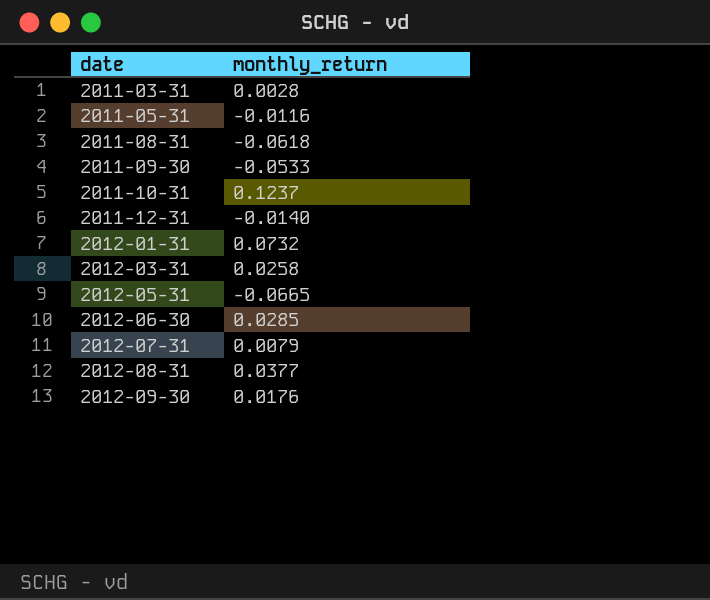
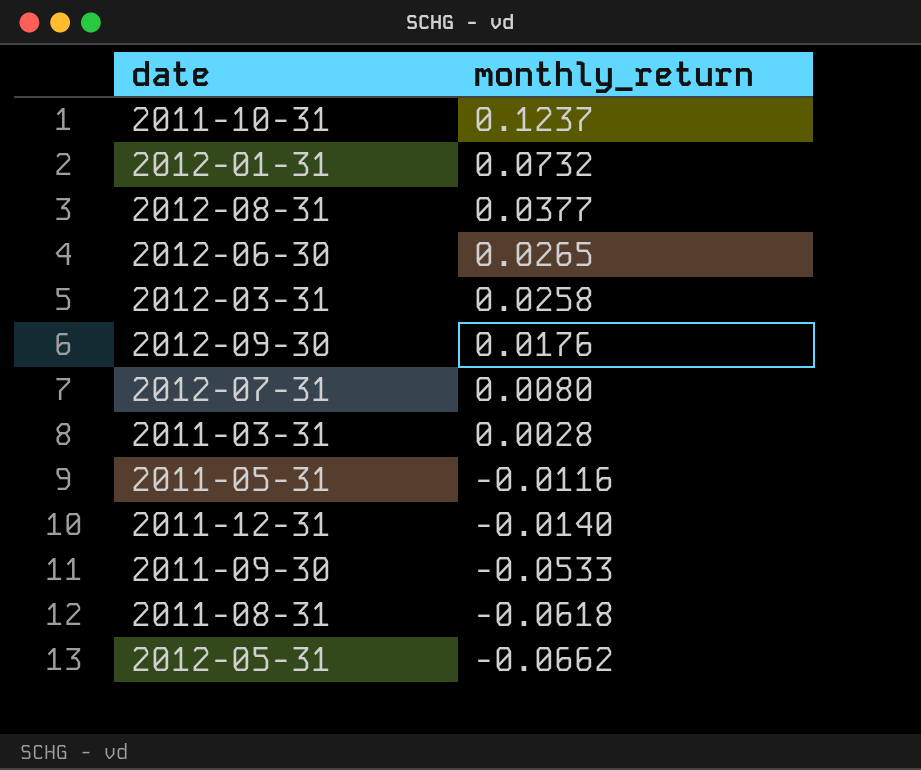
row order: date ascending -> monthly_return descending
2012-06-30 | monthly_return: 0.0285 -> 0.0265
2012-07-31 | monthly_return: 0.0079 -> 0.0080
2012-05-31 | monthly_return: -0.0665 -> -0.0662

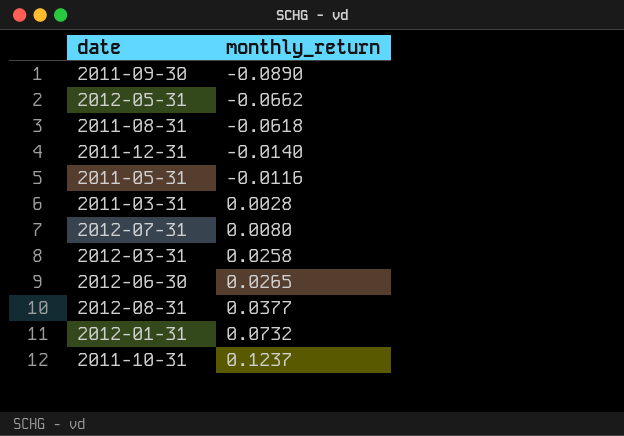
row order: monthly_return descending -> monthly_return ascending
row 2012-09-30: 0.0176 -> none
2011-09-30 | monthly_return: -0.0533 -> -0.0890

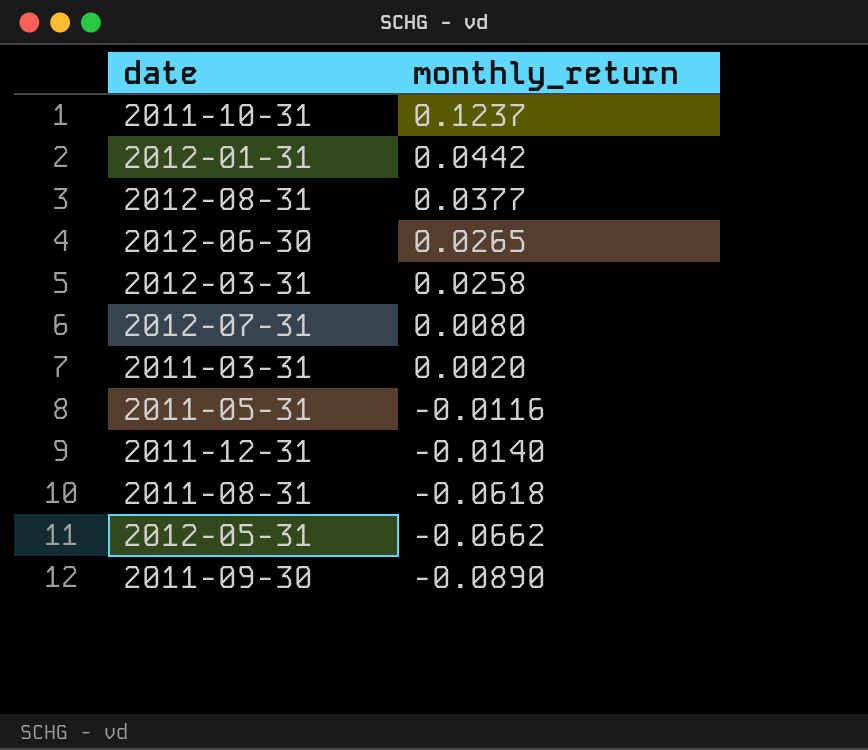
row order: monthly_return ascending -> monthly_return descending
2012-01-31 | monthly_return: 0.0732 -> 0.0442
2011-03-31 | monthly_return: 0.0028 -> 0.0020

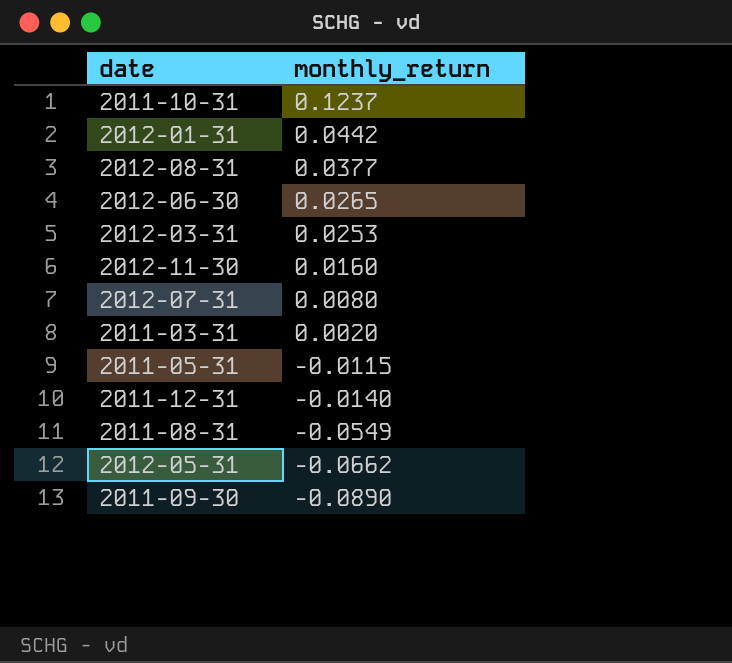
2012-03-31 | monthly_return: 0.0258 -> 0.0253
row 2012-11-30: none -> 0.0160
2011-05-31 | monthly_return: -0.0116 -> -0.0115
2011-08-31 | monthly_return: -0.0618 -> -0.0549

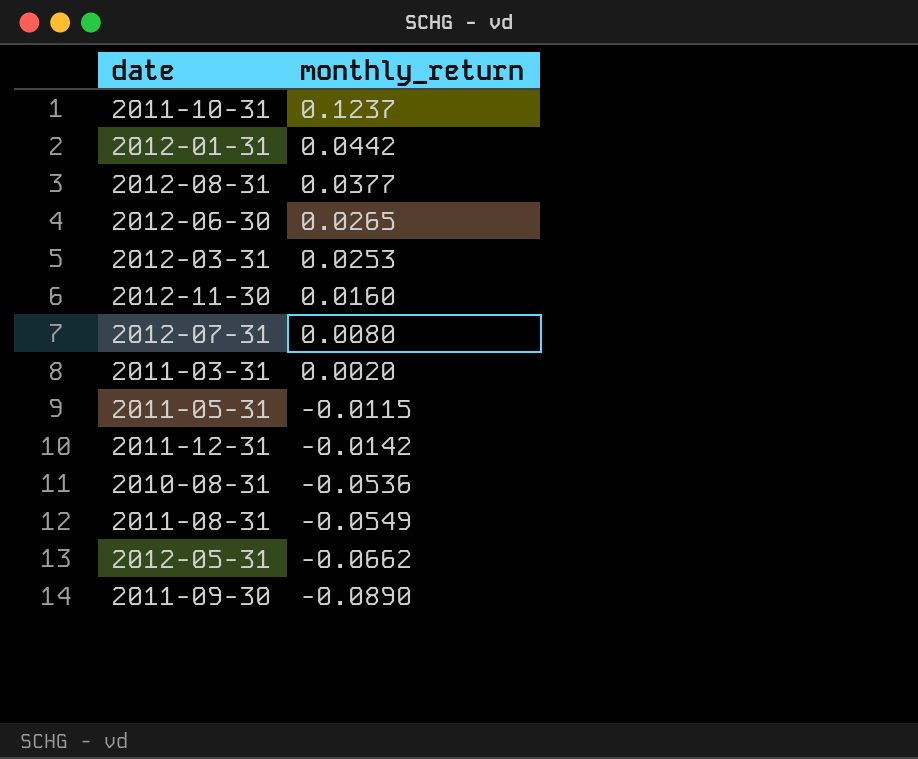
2011-12-31 | monthly_return: -0.0140 -> -0.0142
row 2010-08-31: none -> -0.0536

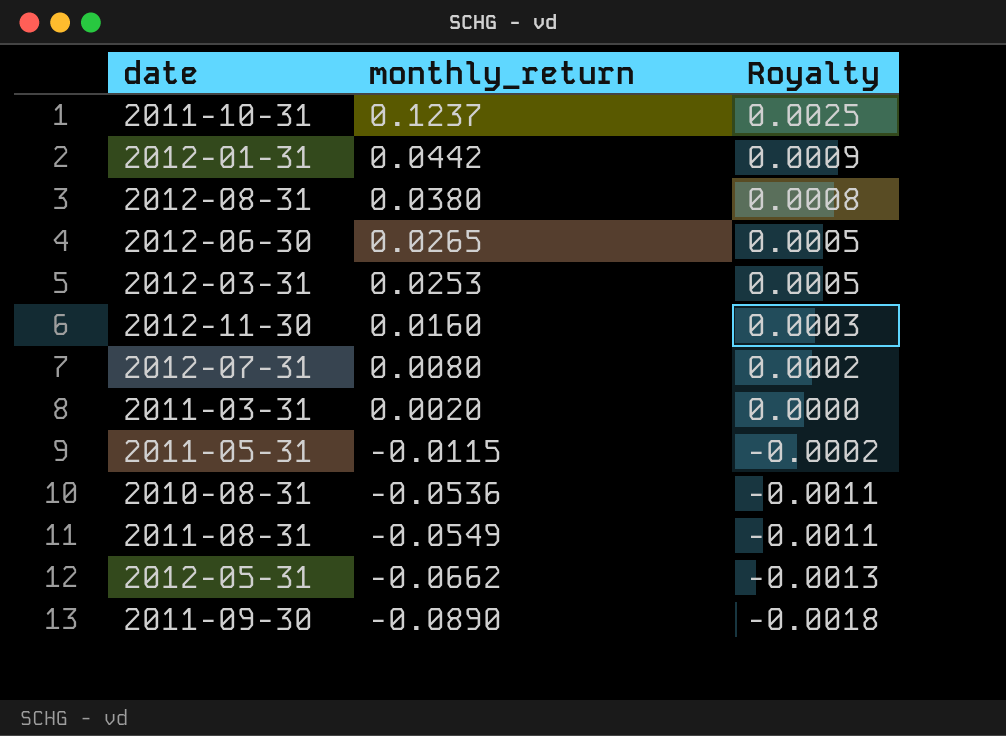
column Royalty | formula: none -> [monthly_return] * 0.02
row 2011-12-31: -0.0142 -> none
2012-08-31 | monthly_return: 0.0377 -> 0.0380

